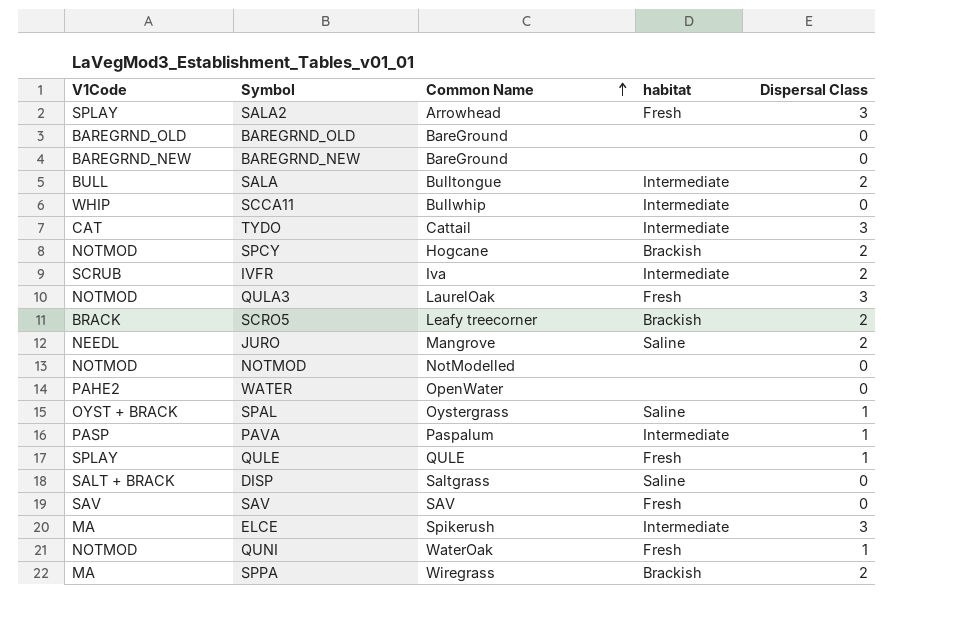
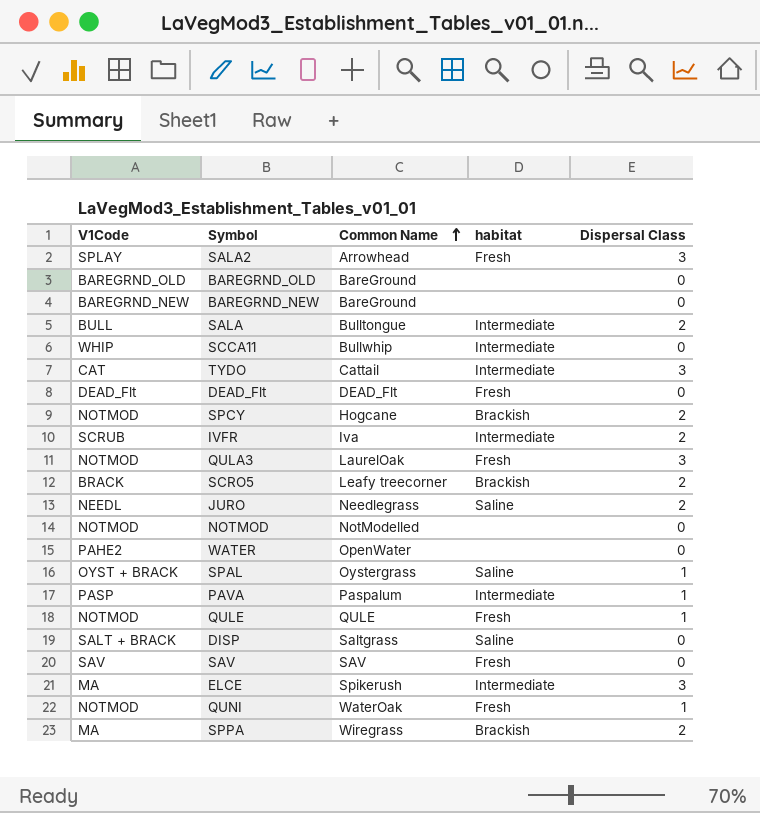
row DEAD_Flt: none -> DEAD_Flt | DEAD_Flt | Fresh | 0
JURO | Common Name: Mangrove -> Needlegrass
QULE | V1Code: SPLAY -> NOTMOD

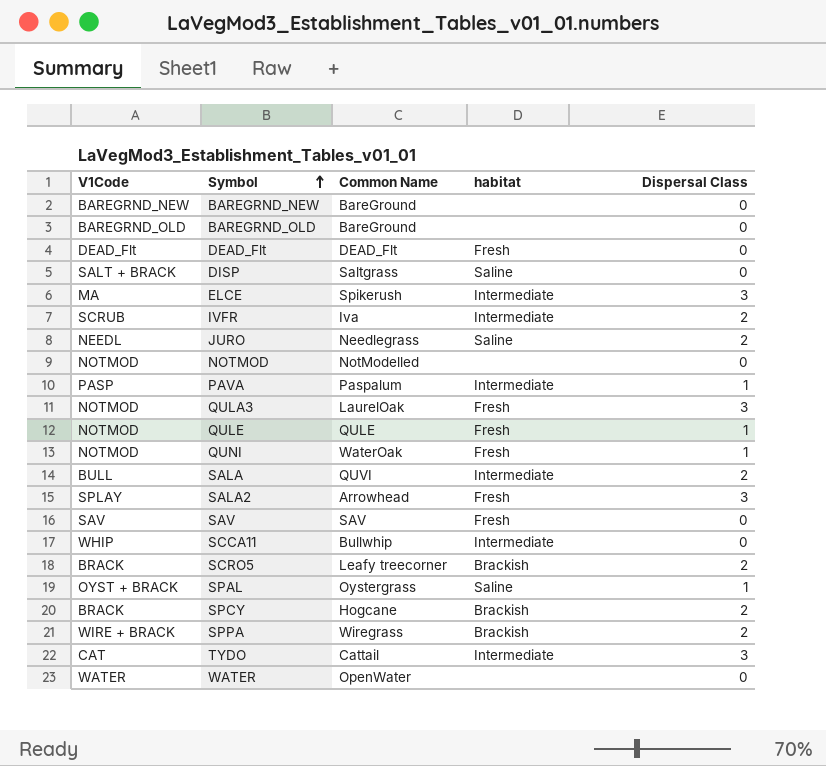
row order: Common Name ascending -> Symbol ascending
SALA | Common Name: Bulltongue -> QUVI
SPCY | V1Code: NOTMOD -> BRACK
SPPA | V1Code: MA -> WIRE + BRACK
WATER | V1Code: PAHE2 -> WATER

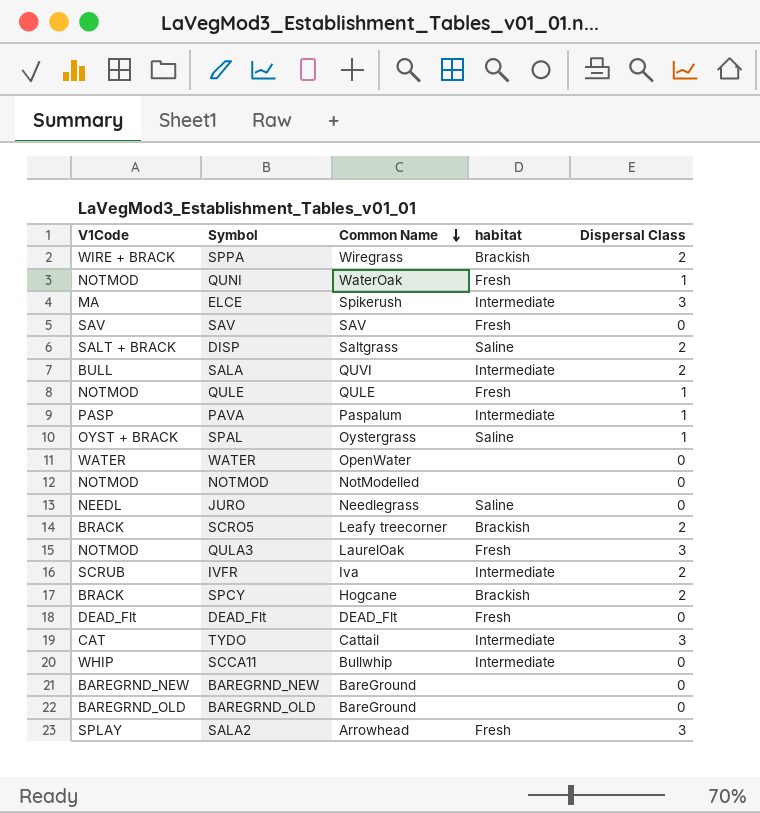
row order: Symbol ascending -> Common Name descending
DISP | Dispersal Class: 0 -> 2
JURO | Dispersal Class: 2 -> 0

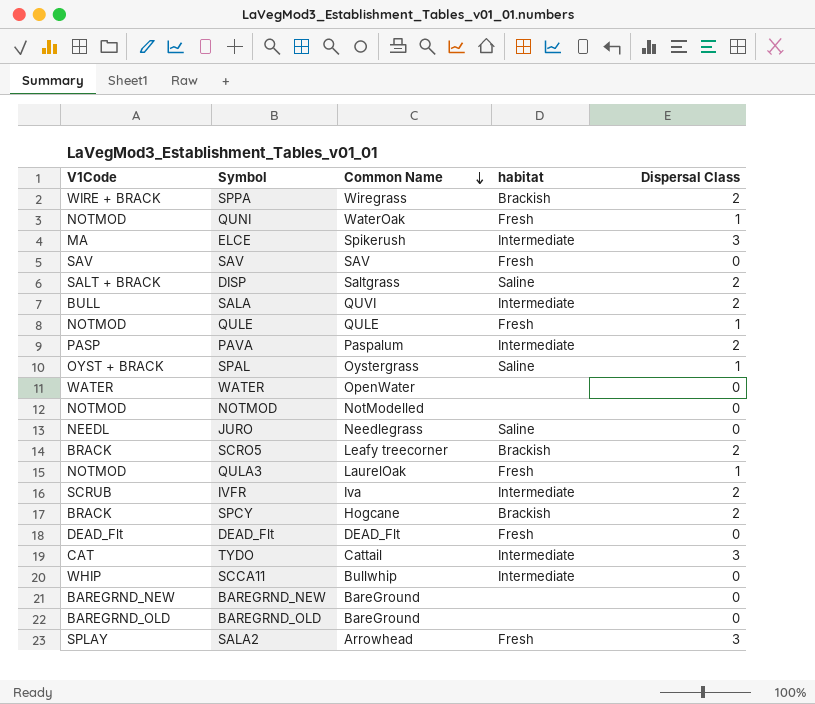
PAVA | Dispersal Class: 1 -> 2
QULA3 | Dispersal Class: 3 -> 1

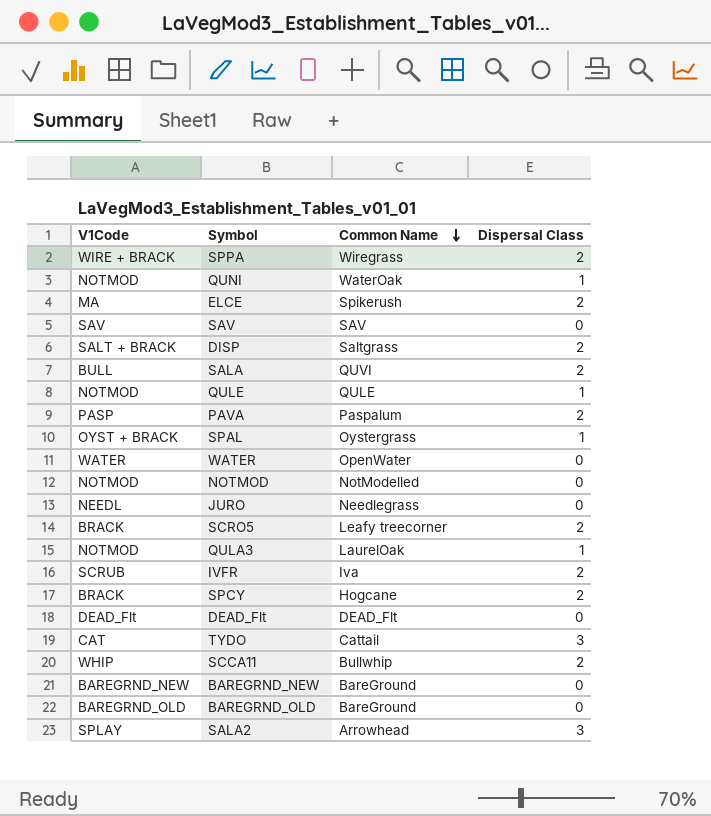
column habitat | position: 4 -> none
ELCE | Dispersal Class: 3 -> 2
SCCA11 | Dispersal Class: 0 -> 2

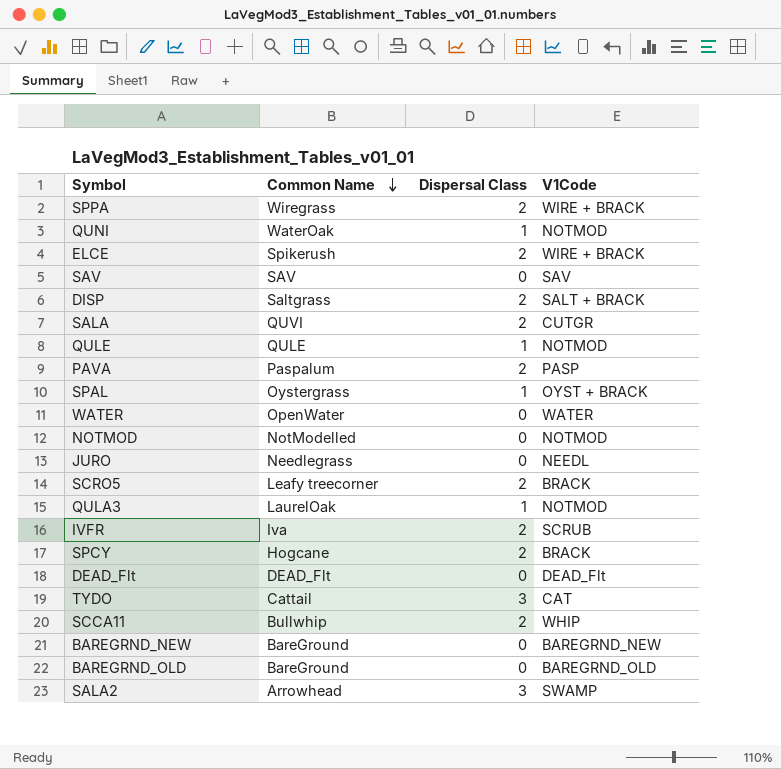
column V1Code | position: 1 -> 4
ELCE | V1Code: MA -> WIRE + BRACK
SALA | V1Code: BULL -> CUTGR
SALA2 | V1Code: SPLAY -> SWAMP

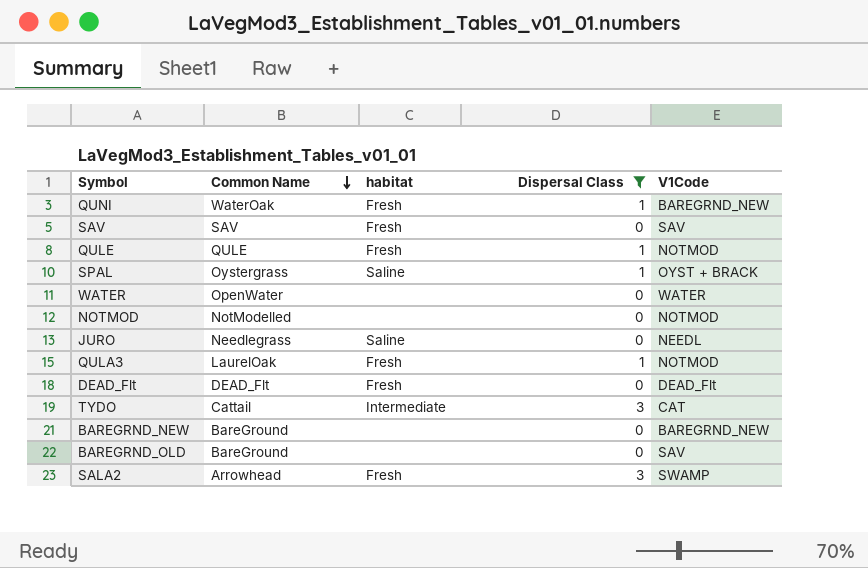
filter: none -> Dispersal Class != 2
column habitat | position: none -> 3
QUNI | V1Code: NOTMOD -> BAREGRND_NEW
BAREGRND_OLD | V1Code: BAREGRND_OLD -> SAV

